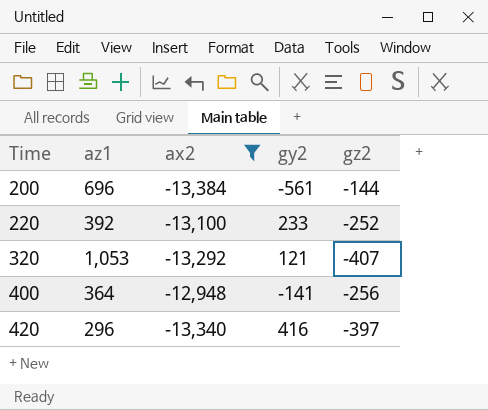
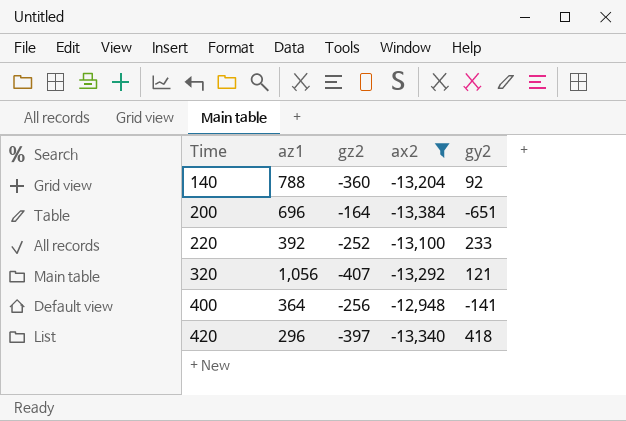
column gz2 | position: 5 -> 3
row 140: none -> 788 | -360 | -13,204 | 92
200 | gz2: -144 -> -164
200 | gy2: -561 -> -651
320 | az1: 1,053 -> 1,056
420 | gy2: 416 -> 418

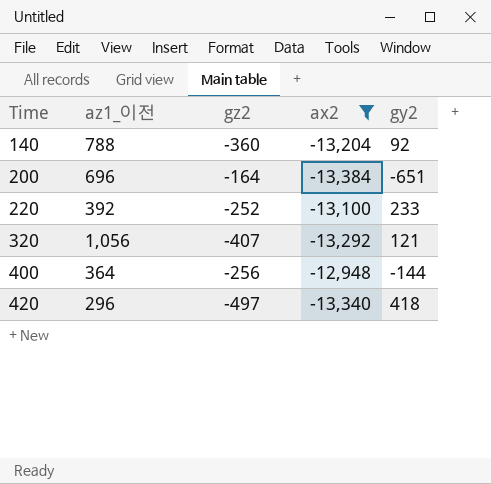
column name: az1 -> az1_이전
400 | gy2: -141 -> -144
420 | gz2: -397 -> -497

